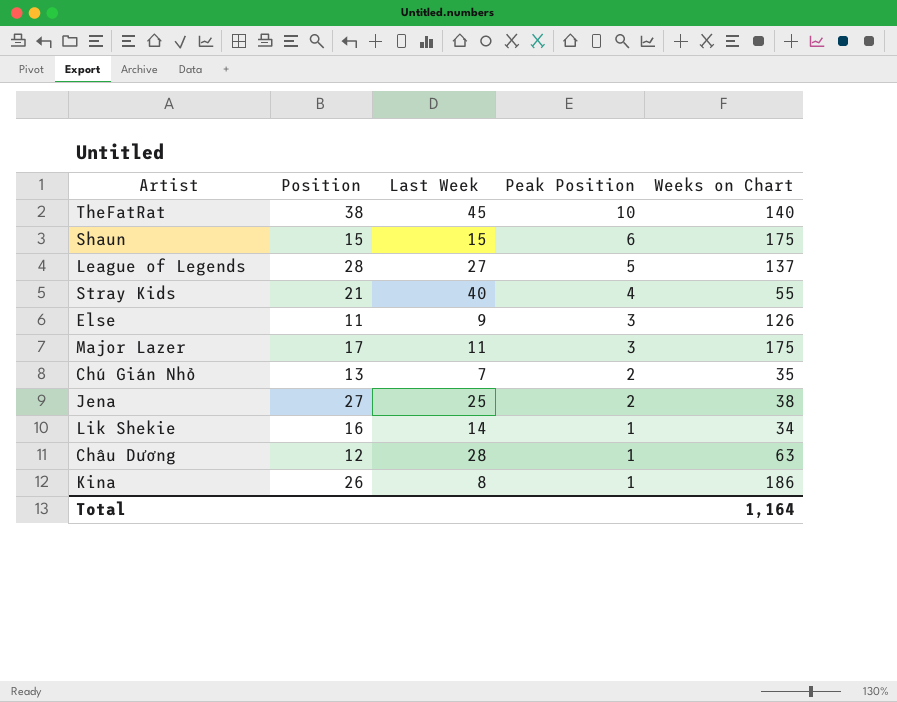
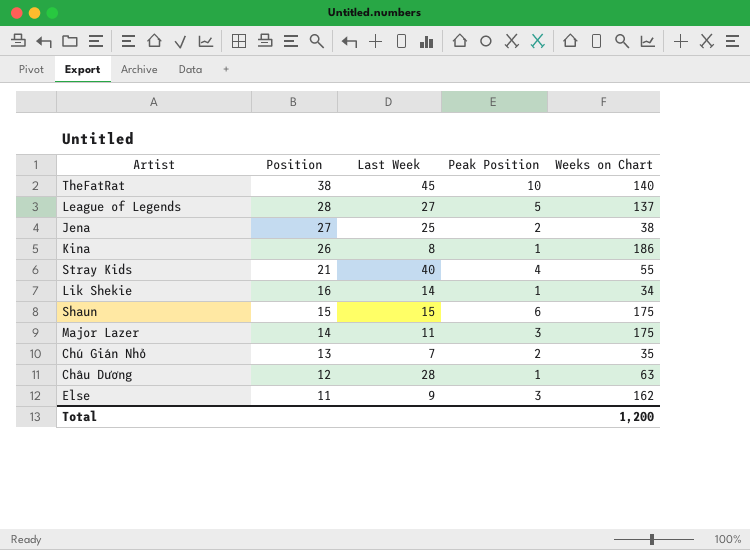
row order: Peak Position descending -> Position descending
Major Lazer | Position: 17 -> 14
Else | Weeks on Chart: 126 -> 162
Total | Weeks on Chart: 1,164 -> 1,200

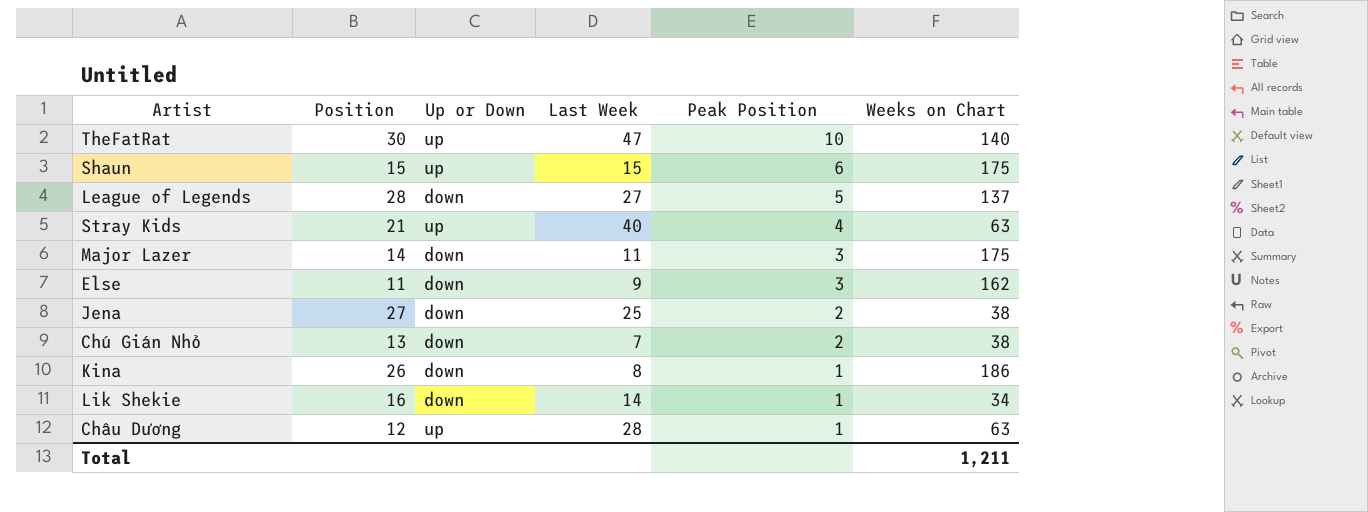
row order: Position descending -> Peak Position descending
column Up or Down | position: none -> 3
TheFatRat | Position: 38 -> 30
TheFatRat | Last Week: 45 -> 47
Stray Kids | Weeks on Chart: 55 -> 63
Chú Gián Nhỏ | Weeks on Chart: 35 -> 38
Total | Weeks on Chart: 1,200 -> 1,211

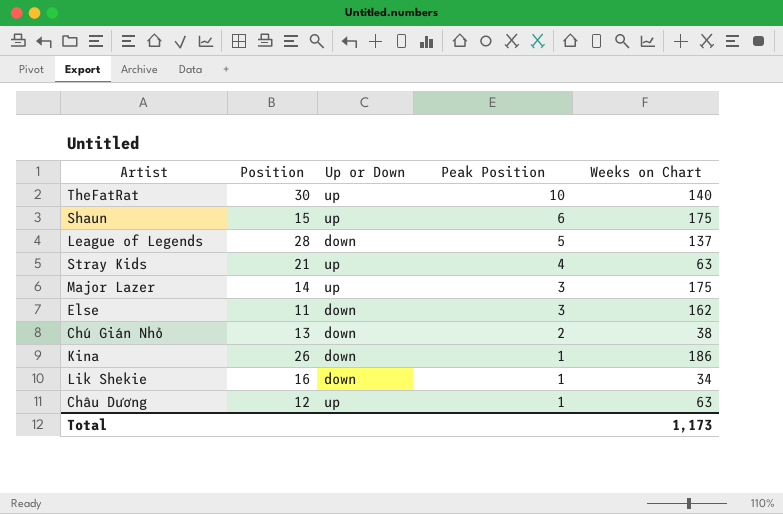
column Last Week | position: 4 -> none
row Jena: 27 | down | 25 | 2 | 38 -> none
Major Lazer | Up or Down: down -> up
Total | Weeks on Chart: 1,211 -> 1,173

